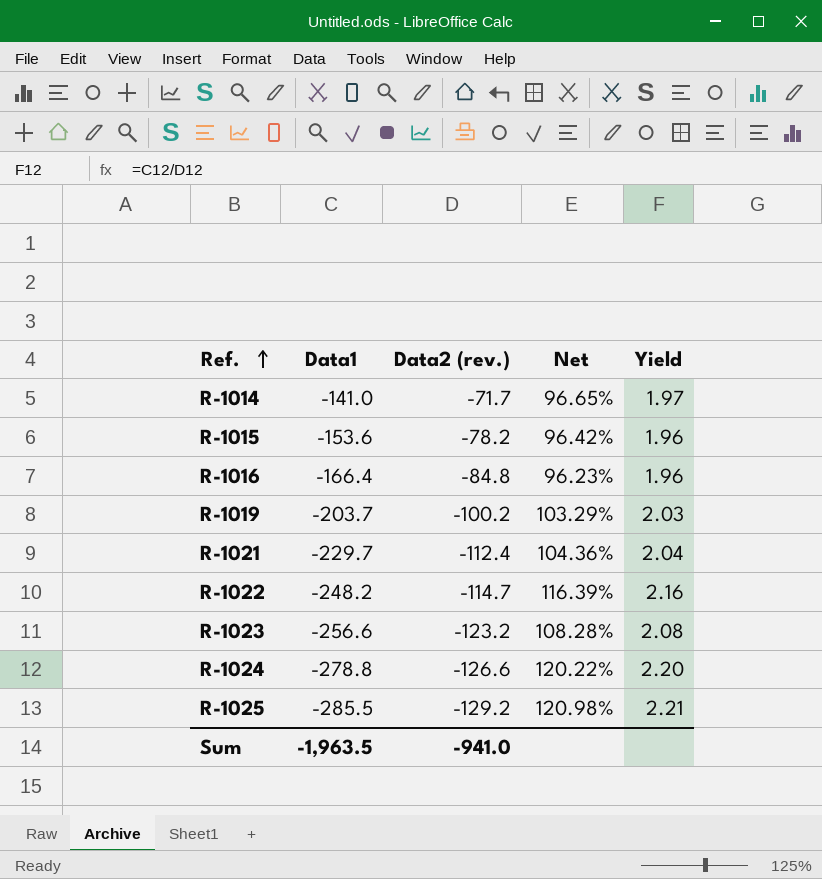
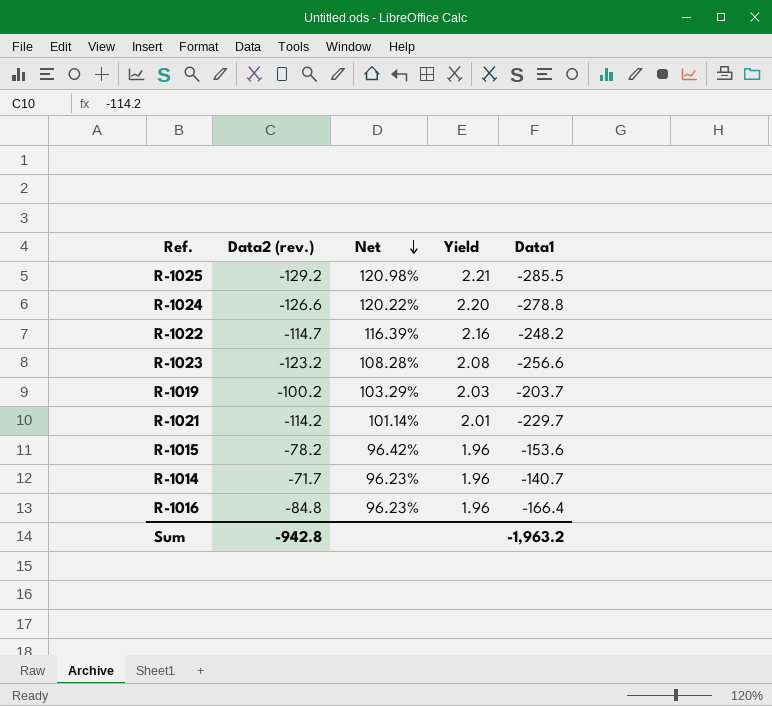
row order: Ref. ascending -> Net descending
column Data1 | position: 2 -> 5
R-1021 | Data2 (rev.): -112.4 -> -114.2
R-1021 | Net: 104.36% -> 101.14%
R-1021 | Yield: 2.04 -> 2.01
R-1014 | Net: 96.65% -> 96.23%
R-1014 | Yield: 1.97 -> 1.96
R-1014 | Data1: -141.0 -> -140.7
Sum | Data2 (rev.): -941.0 -> -942.8
Sum | Data1: -1,963.5 -> -1,963.2

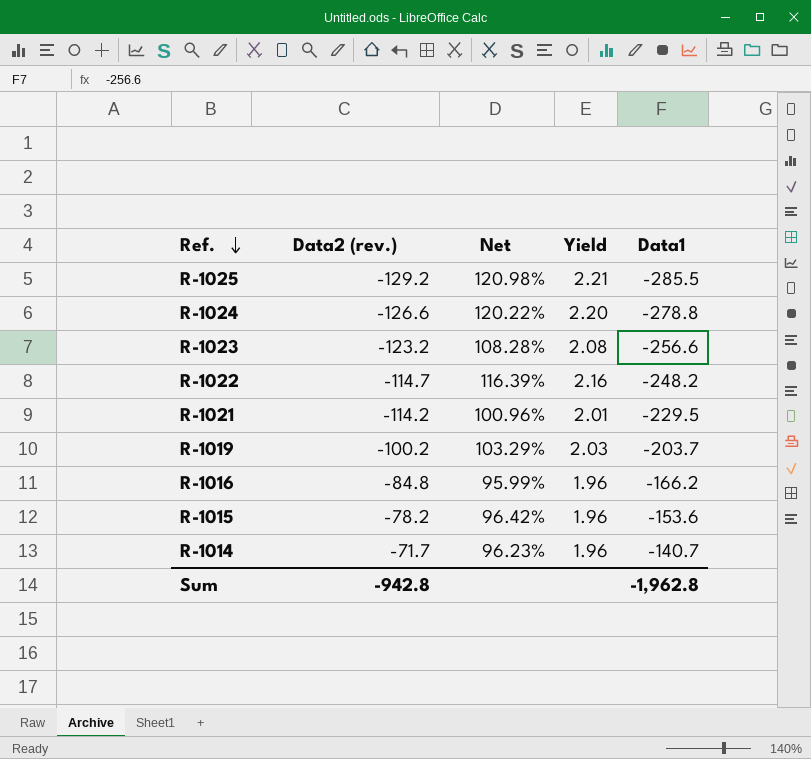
row order: Net descending -> Ref. descending
R-1021 | Net: 101.14% -> 100.96%
R-1021 | Data1: -229.7 -> -229.5
R-1016 | Net: 96.23% -> 95.99%
R-1016 | Data1: -166.4 -> -166.2
Sum | Data1: -1,963.2 -> -1,962.8

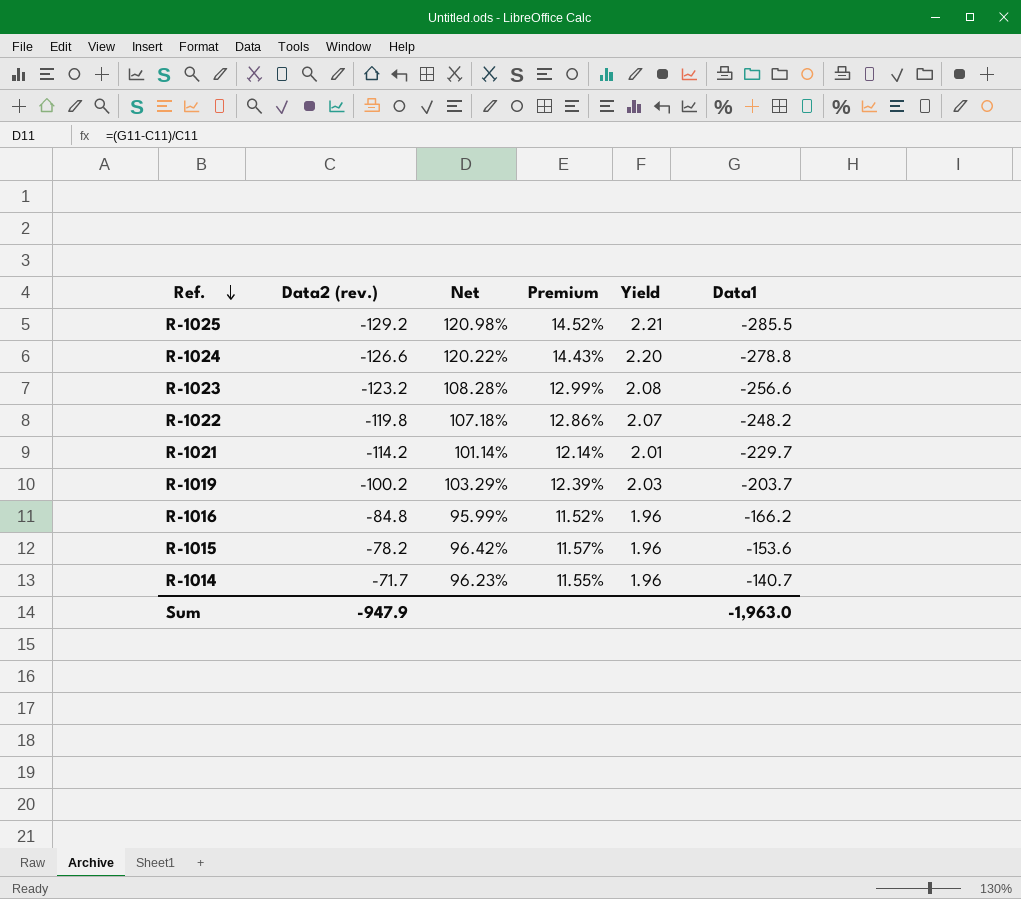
column Premium | formula: none -> [Net] * 0.12
R-1022 | Data2 (rev.): -114.7 -> -119.8
R-1022 | Net: 116.39% -> 107.18%
R-1022 | Yield: 2.16 -> 2.07
R-1021 | Net: 100.96% -> 101.14%
R-1021 | Data1: -229.5 -> -229.7
Sum | Data2 (rev.): -942.8 -> -947.9
Sum | Data1: -1,962.8 -> -1,963.0

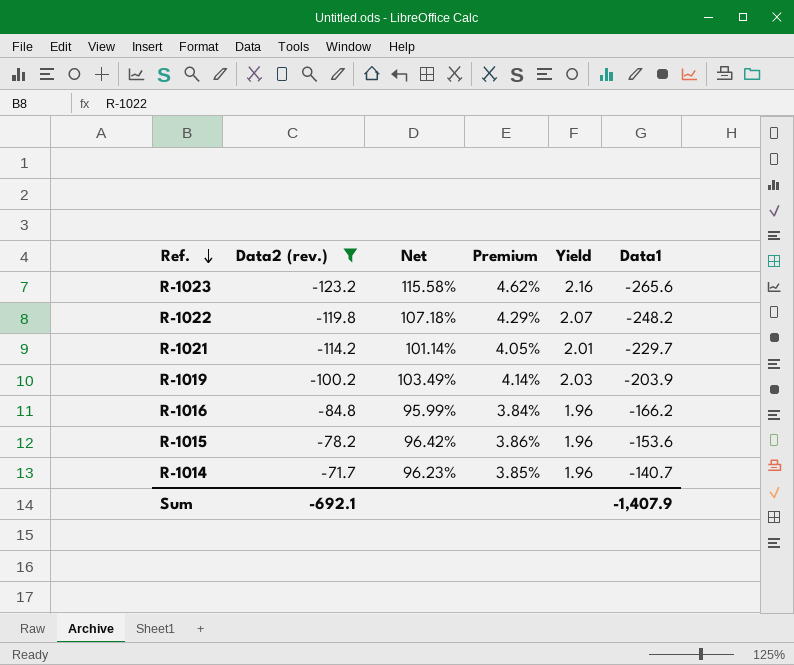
filter: none -> Data2 (rev.) >= -123.2
column Premium | formula: [Net] * 0.12 -> [Net] * 0.04
R-1023 | Net: 108.28% -> 115.58%
R-1023 | Yield: 2.08 -> 2.16
R-1023 | Data1: -256.6 -> -265.6
R-1019 | Net: 103.29% -> 103.49%
R-1019 | Data1: -203.7 -> -203.9
Sum | Data2 (rev.): -947.9 -> -692.1
Sum | Data1: -1,963.0 -> -1,407.9

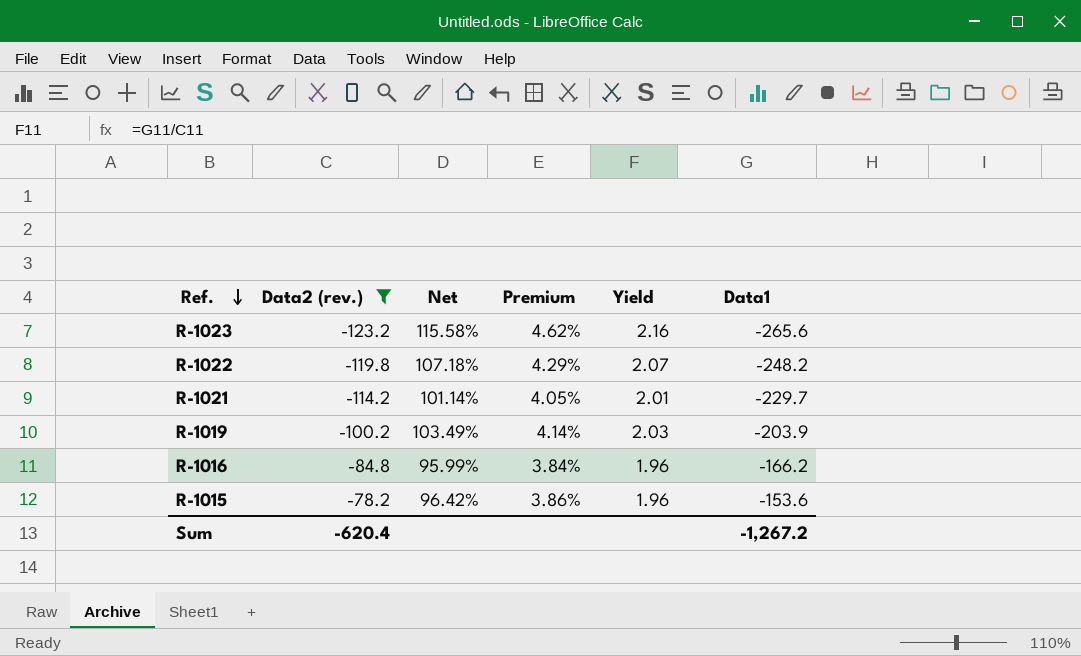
row R-1014: -71.7 | 96.23% | 3.85% | 1.96 | -140.7 -> none
Sum | Data2 (rev.): -692.1 -> -620.4
Sum | Data1: -1,407.9 -> -1,267.2

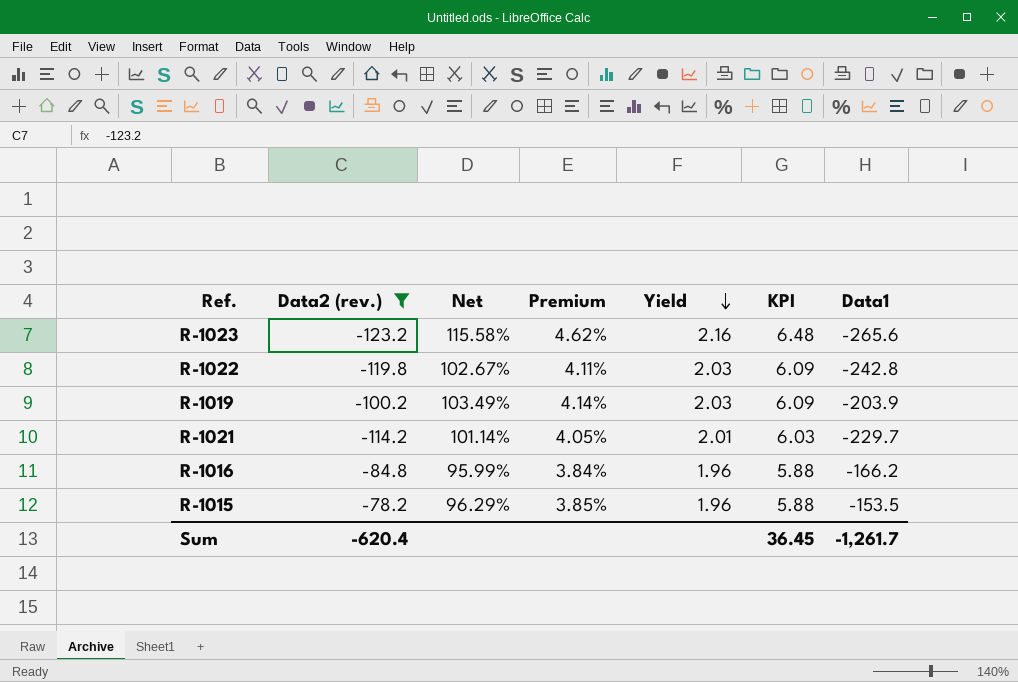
row order: Ref. descending -> Yield descending
column KPI | formula: none -> [Yield] * 3
R-1022 | Net: 107.18% -> 102.67%
R-1022 | Premium: 4.29% -> 4.11%
R-1022 | Yield: 2.07 -> 2.03
R-1022 | Data1: -248.2 -> -242.8
R-1015 | Net: 96.42% -> 96.29%
R-1015 | Premium: 3.86% -> 3.85%
R-1015 | Data1: -153.6 -> -153.5
Sum | Data1: -1,267.2 -> -1,261.7

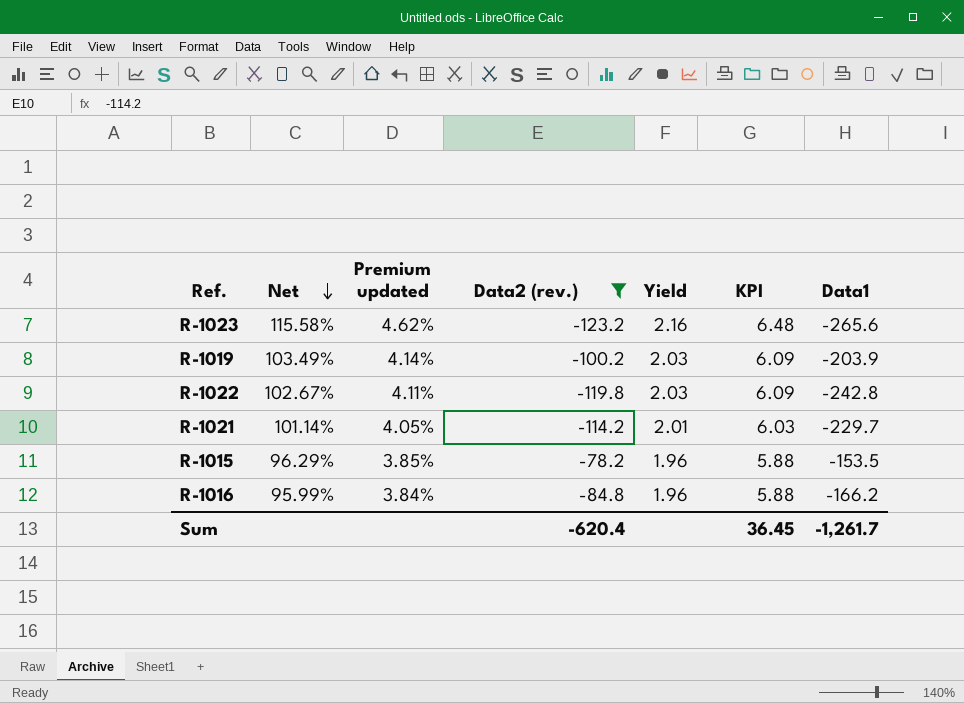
row order: Yield descending -> Net descending
column name: Premium -> Premium updated
column Data2 (rev.) | position: 2 -> 4

